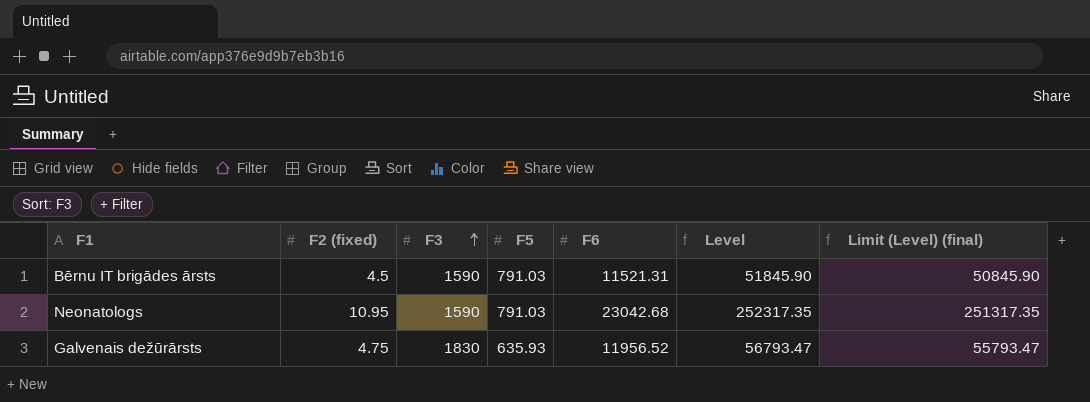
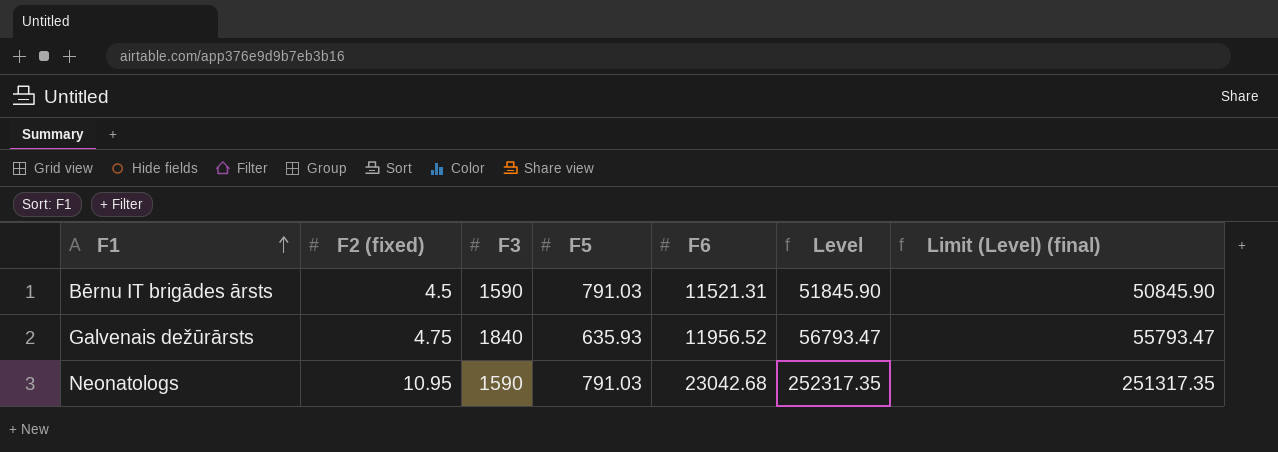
row order: F3 ascending -> F1 ascending
Galvenais dežūrārsts | F3: 1830 -> 1840

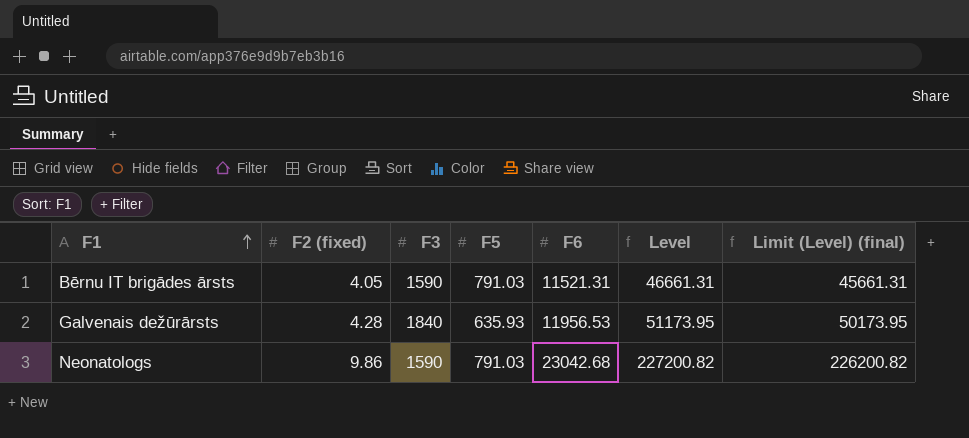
Bērnu IT brigādes ārsts | F2 (fixed): 4.5 -> 4.05
Bērnu IT brigādes ārsts | Level: 51845.90 -> 46661.31
Bērnu IT brigādes ārsts | Limit (Level) (final): 50845.90 -> 45661.31
Galvenais dežūrārsts | F2 (fixed): 4.75 -> 4.28
Galvenais dežūrārsts | F6: 11956.52 -> 11956.53
Galvenais dežūrārsts | Level: 56793.47 -> 51173.95
Galvenais dežūrārsts | Limit (Level) (final): 55793.47 -> 50173.95
Neonatologs | F2 (fixed): 10.95 -> 9.86
Neonatologs | Level: 252317.35 -> 227200.82
Neonatologs | Limit (Level) (final): 251317.35 -> 226200.82

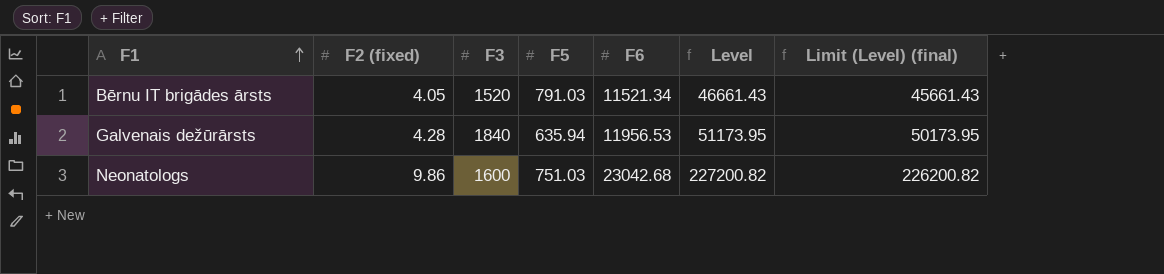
Bērnu IT brigādes ārsts | F3: 1590 -> 1520
Bērnu IT brigādes ārsts | F6: 11521.31 -> 11521.34
Bērnu IT brigādes ārsts | Level: 46661.31 -> 46661.43
Bērnu IT brigādes ārsts | Limit (Level) (final): 45661.31 -> 45661.43
Galvenais dežūrārsts | F5: 635.93 -> 635.94
Neonatologs | F3: 1590 -> 1600
Neonatologs | F5: 791.03 -> 751.03

